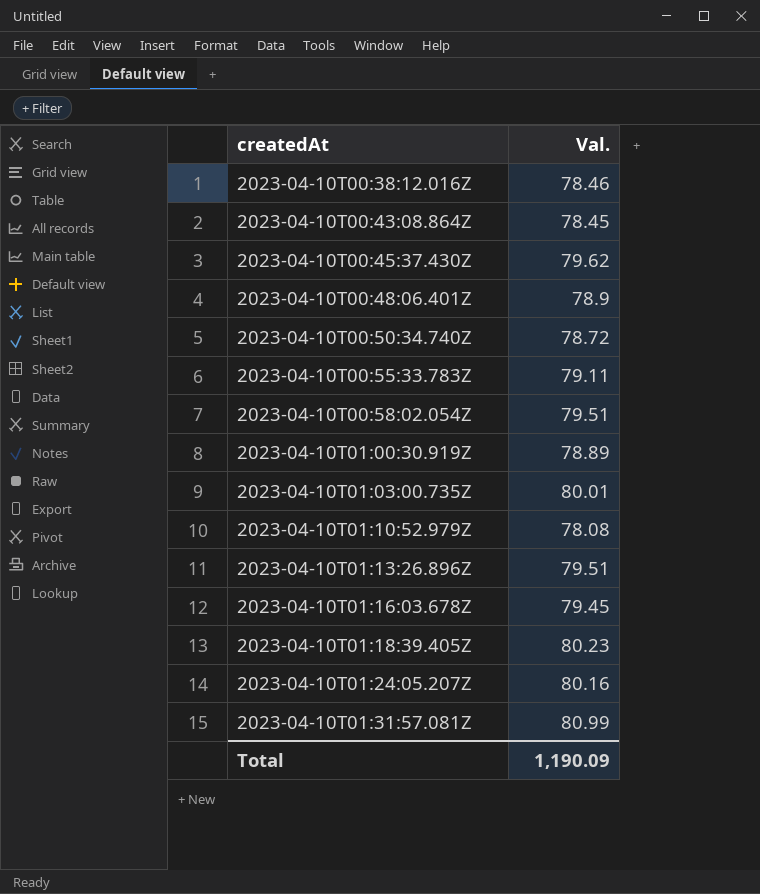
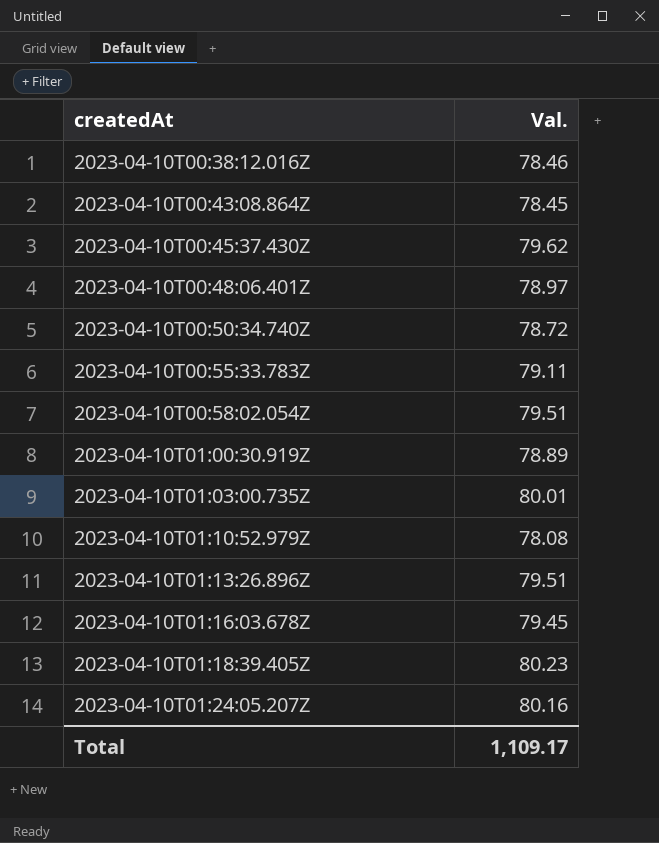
row 2023-04-10T01:31:57.081Z: 80.99 -> none
2023-04-10T00:48:06.401Z | Val.: 78.9 -> 78.97
Total | Val.: 1,190.09 -> 1,109.17

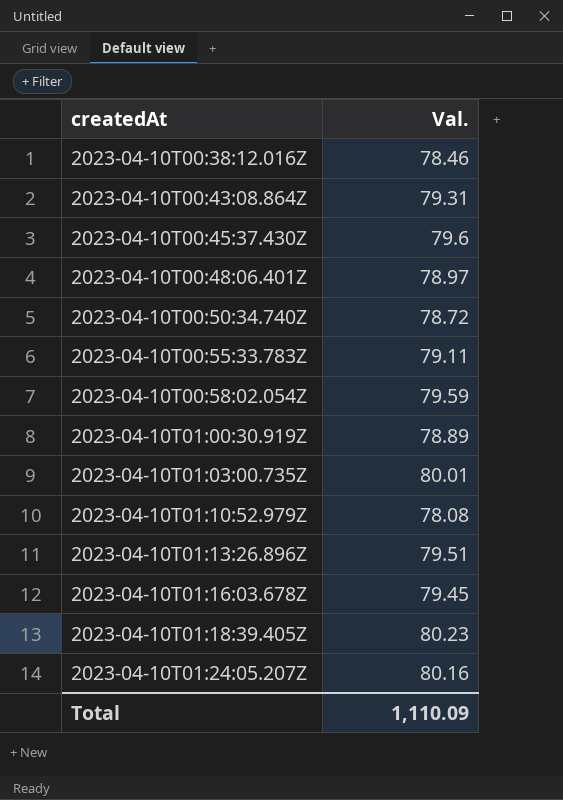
2023-04-10T00:43:08.864Z | Val.: 78.45 -> 79.31
2023-04-10T00:45:37.430Z | Val.: 79.62 -> 79.6
2023-04-10T00:58:02.054Z | Val.: 79.51 -> 79.59
Total | Val.: 1,109.17 -> 1,110.09

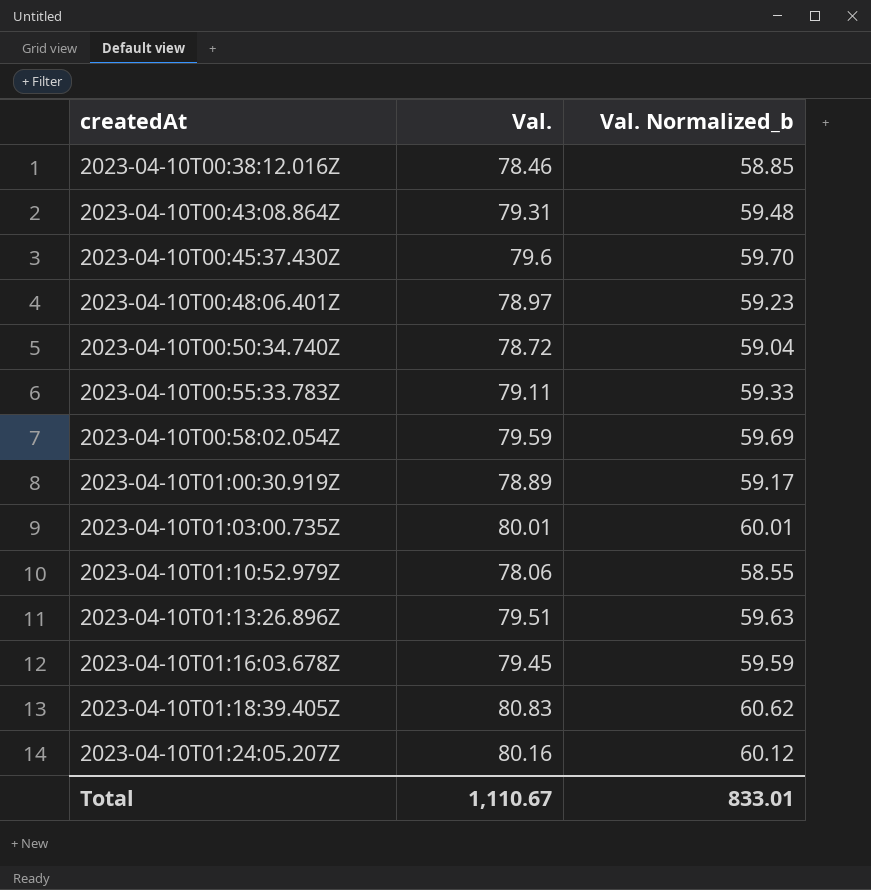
column Val. Normalized_b | formula: none -> [Val.] * 0.75
2023-04-10T01:10:52.979Z | Val.: 78.08 -> 78.06
2023-04-10T01:18:39.405Z | Val.: 80.23 -> 80.83
Total | Val.: 1,110.09 -> 1,110.67

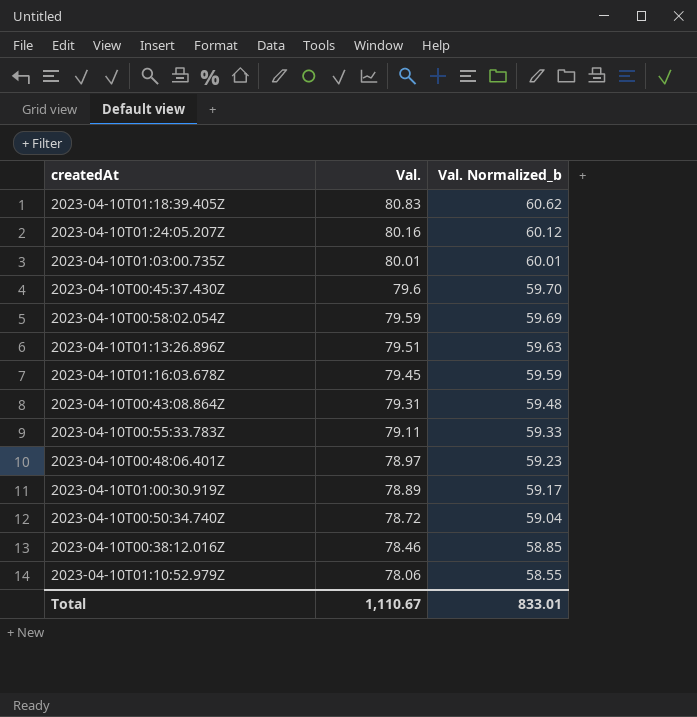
row order: createdAt ascending -> Val. descending

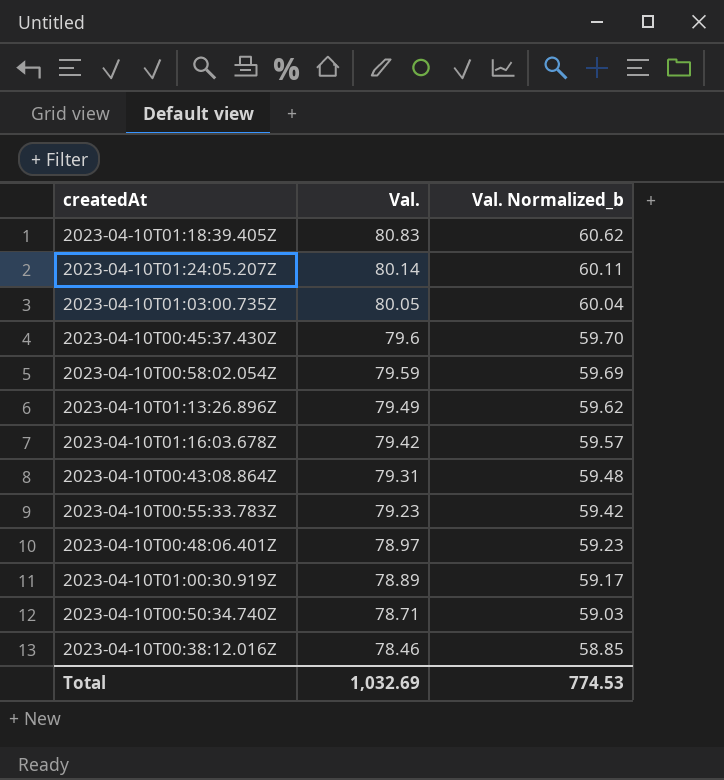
row 2023-04-10T01:10:52.979Z: 78.06 | 58.55 -> none
2023-04-10T01:24:05.207Z | Val.: 80.16 -> 80.14
2023-04-10T01:24:05.207Z | Val. Normalized_b: 60.12 -> 60.11
2023-04-10T01:03:00.735Z | Val.: 80.01 -> 80.05
2023-04-10T01:03:00.735Z | Val. Normalized_b: 60.01 -> 60.04
2023-04-10T01:13:26.896Z | Val.: 79.51 -> 79.49
2023-04-10T01:13:26.896Z | Val. Normalized_b: 59.63 -> 59.62
2023-04-10T01:16:03.678Z | Val.: 79.45 -> 79.42
2023-04-10T01:16:03.678Z | Val. Normalized_b: 59.59 -> 59.57
2023-04-10T00:55:33.783Z | Val.: 79.11 -> 79.23
2023-04-10T00:55:33.783Z | Val. Normalized_b: 59.33 -> 59.42
2023-04-10T00:50:34.740Z | Val.: 78.72 -> 78.71
2023-04-10T00:50:34.740Z | Val. Normalized_b: 59.04 -> 59.03
Total | Val.: 1,110.67 -> 1,032.69
Total | Val. Normalized_b: 833.01 -> 774.53

